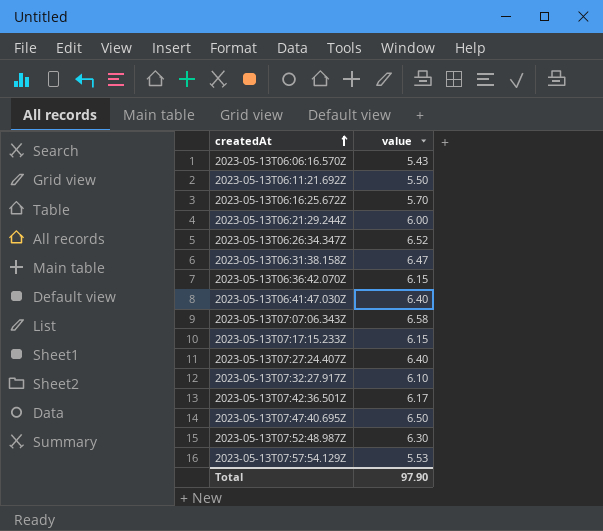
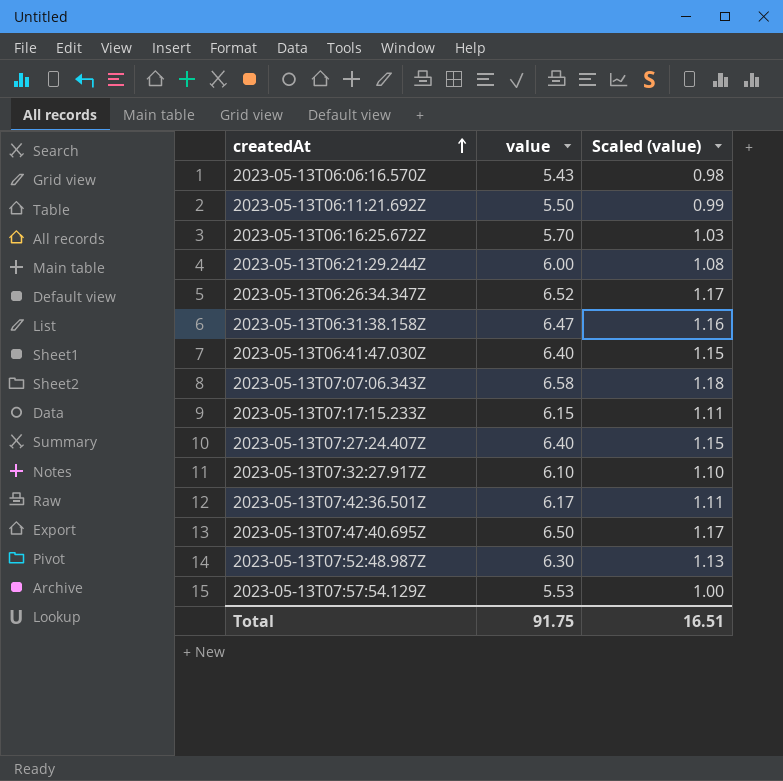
column Scaled (value) | formula: none -> [value] * 0.18
row 2023-05-13T06:36:42.070Z: 6.15 -> none
Total | value: 97.90 -> 91.75

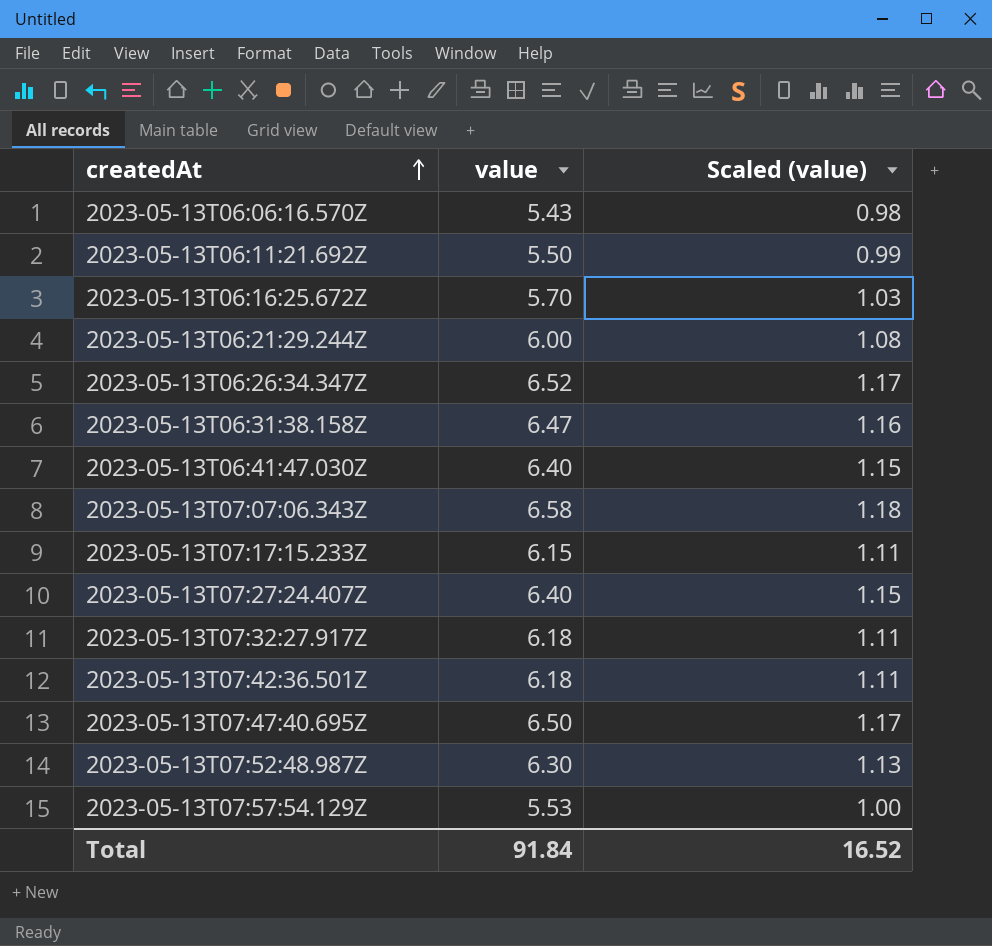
2023-05-13T07:32:27.917Z | value: 6.10 -> 6.18
2023-05-13T07:32:27.917Z | Scaled (value): 1.10 -> 1.11
2023-05-13T07:42:36.501Z | value: 6.17 -> 6.18
Total | value: 91.75 -> 91.84
Total | Scaled (value): 16.51 -> 16.52

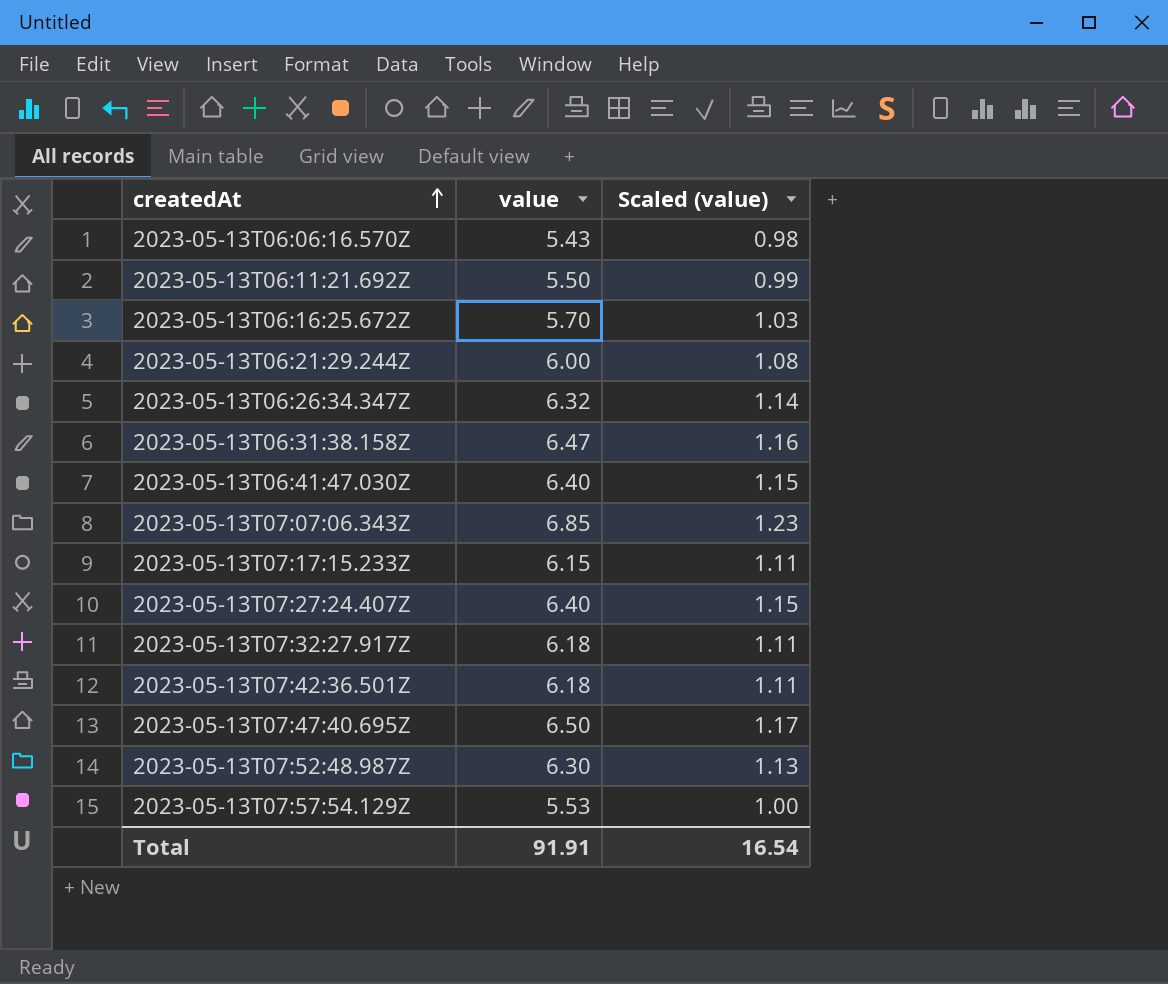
2023-05-13T06:26:34.347Z | value: 6.52 -> 6.32
2023-05-13T06:26:34.347Z | Scaled (value): 1.17 -> 1.14
2023-05-13T07:07:06.343Z | value: 6.58 -> 6.85
2023-05-13T07:07:06.343Z | Scaled (value): 1.18 -> 1.23
Total | value: 91.84 -> 91.91
Total | Scaled (value): 16.52 -> 16.54

